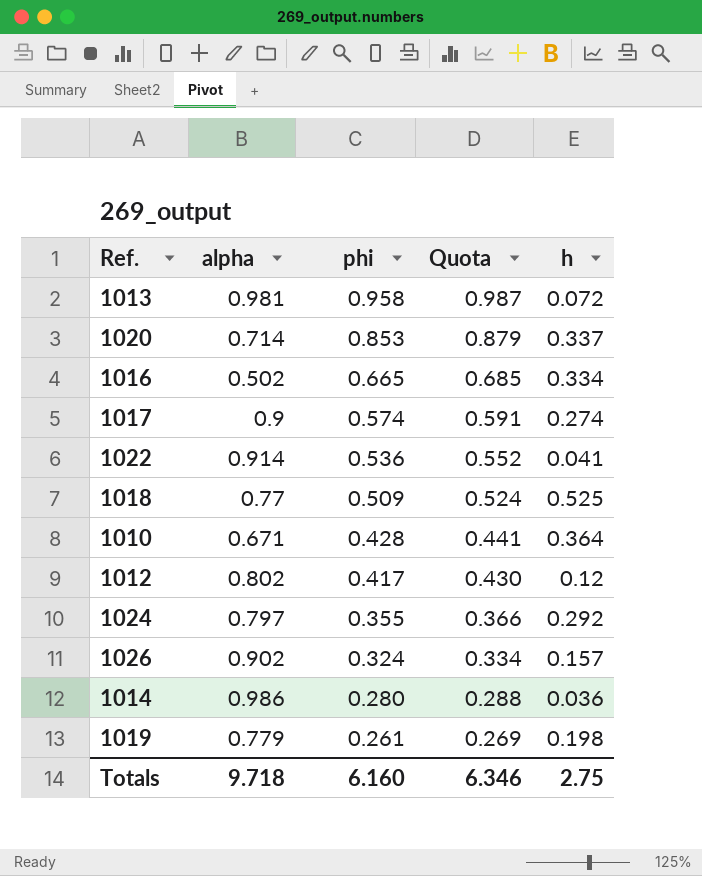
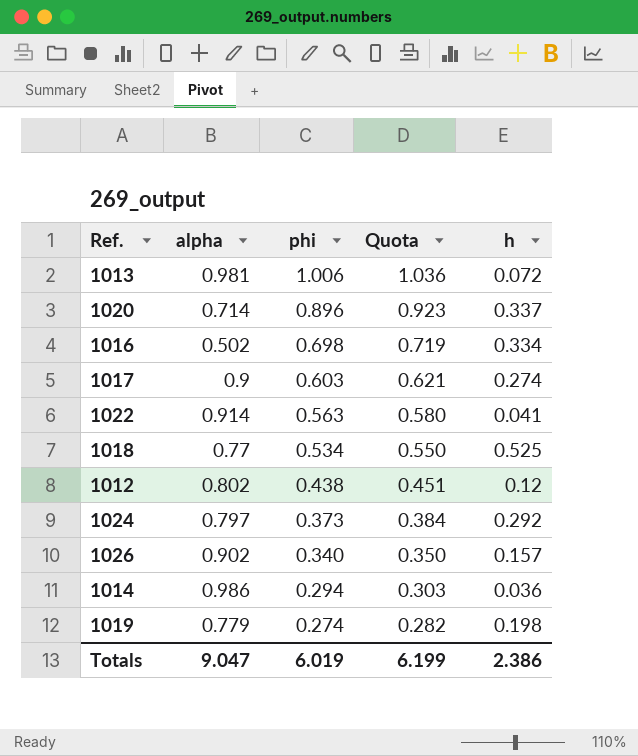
row 1010: 0.671 | 0.428 | 0.441 | 0.364 -> none
1013 | phi: 0.958 -> 1.006
1013 | Quota: 0.987 -> 1.036
1020 | phi: 0.853 -> 0.896
1020 | Quota: 0.879 -> 0.923
1016 | phi: 0.665 -> 0.698
1016 | Quota: 0.685 -> 0.719
1017 | phi: 0.574 -> 0.603
1017 | Quota: 0.591 -> 0.621
1022 | phi: 0.536 -> 0.563
1022 | Quota: 0.552 -> 0.580
1018 | phi: 0.509 -> 0.534
1018 | Quota: 0.524 -> 0.550
1012 | phi: 0.417 -> 0.438
1012 | Quota: 0.430 -> 0.451
1024 | phi: 0.355 -> 0.373
1024 | Quota: 0.366 -> 0.384
1026 | phi: 0.324 -> 0.340
1026 | Quota: 0.334 -> 0.350
1014 | phi: 0.280 -> 0.294
1014 | Quota: 0.288 -> 0.303
1019 | phi: 0.261 -> 0.274
1019 | Quota: 0.269 -> 0.282
Totals | alpha: 9.718 -> 9.047
Totals | phi: 6.160 -> 6.019
Totals | Quota: 6.346 -> 6.199
Totals | h: 2.75 -> 2.386

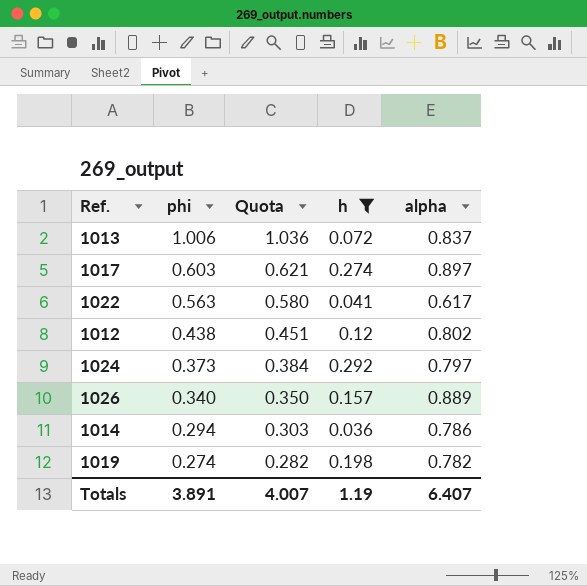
filter: none -> h <= 0.292
column alpha | position: 2 -> 5
1013 | alpha: 0.981 -> 0.837
1017 | alpha: 0.9 -> 0.897
1022 | alpha: 0.914 -> 0.617
1026 | alpha: 0.902 -> 0.889
1014 | alpha: 0.986 -> 0.786
1019 | alpha: 0.779 -> 0.782
Totals | phi: 6.019 -> 3.891
Totals | Quota: 6.199 -> 4.007
Totals | h: 2.386 -> 1.19
Totals | alpha: 9.047 -> 6.407

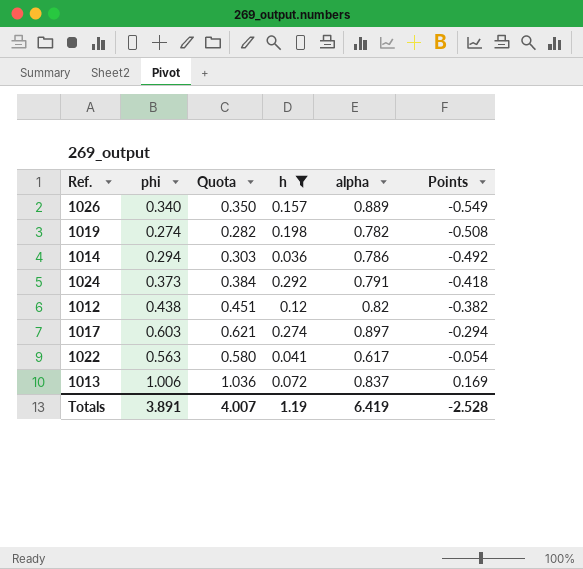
row order: phi descending -> Points ascending
column Points | formula: none -> [phi] - [alpha]
1024 | alpha: 0.797 -> 0.791
1012 | alpha: 0.802 -> 0.82
Totals | alpha: 6.407 -> 6.419

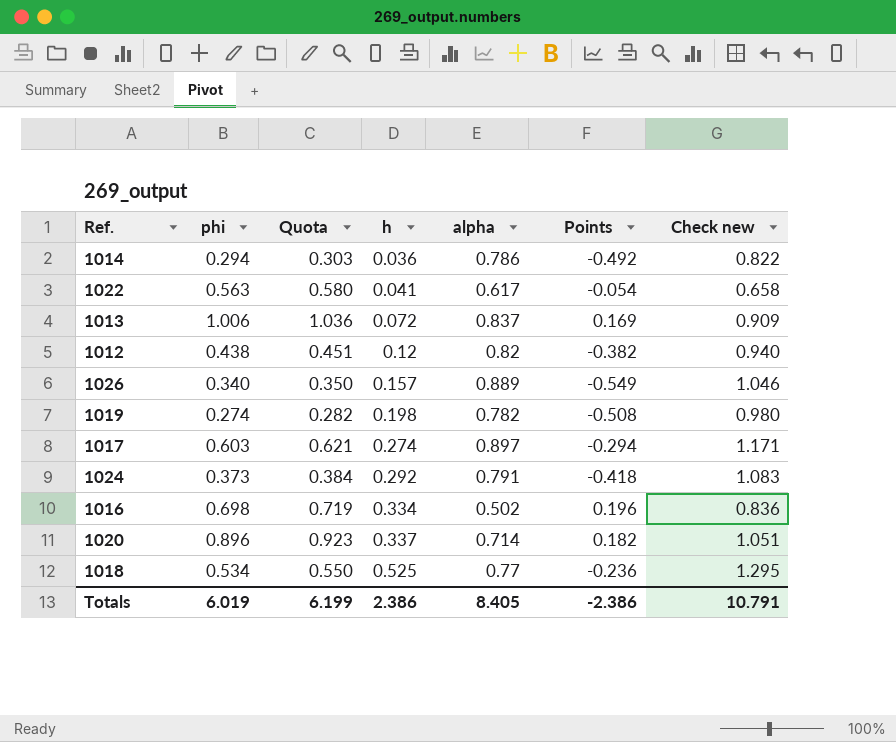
filter: h <= 0.292 -> none
row order: Points ascending -> h ascending
column Check new | formula: none -> [h] + [alpha]
Totals | phi: 3.891 -> 6.019
Totals | Quota: 4.007 -> 6.199
Totals | h: 1.19 -> 2.386
Totals | alpha: 6.419 -> 8.405
Totals | Points: -2.528 -> -2.386

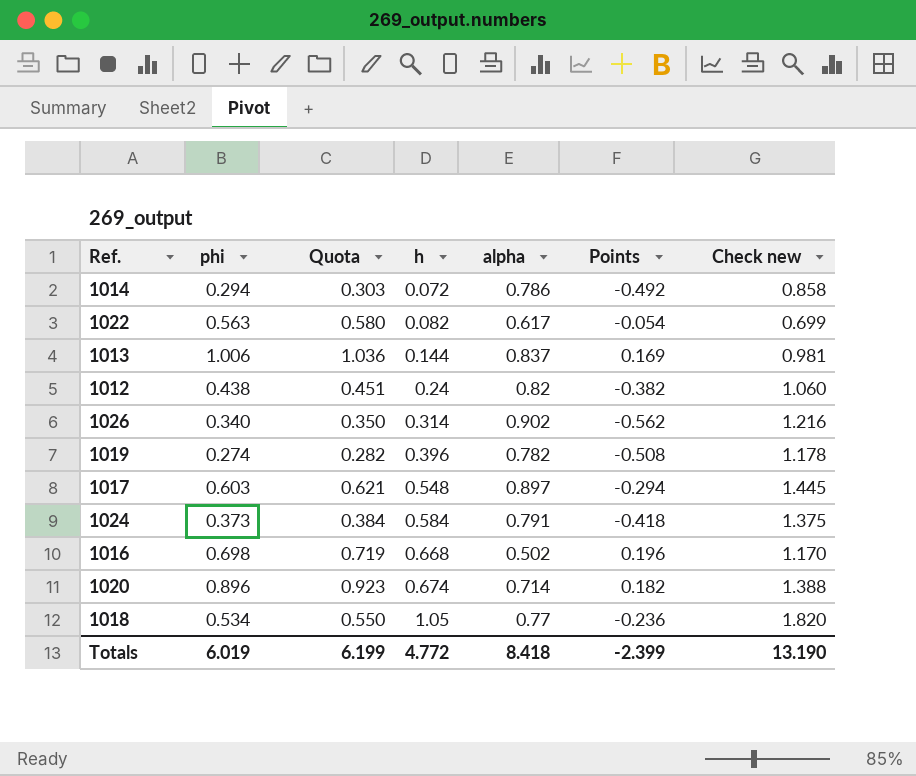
1014 | h: 0.036 -> 0.072
1014 | Check new: 0.822 -> 0.858
1022 | h: 0.041 -> 0.082
1022 | Check new: 0.658 -> 0.699
1013 | h: 0.072 -> 0.144
1013 | Check new: 0.909 -> 0.981
1012 | h: 0.12 -> 0.24
1012 | Check new: 0.940 -> 1.060
1026 | h: 0.157 -> 0.314
1026 | alpha: 0.889 -> 0.902
1026 | Points: -0.549 -> -0.562
1026 | Check new: 1.046 -> 1.216
1019 | h: 0.198 -> 0.396
1019 | Check new: 0.980 -> 1.178
1017 | h: 0.274 -> 0.548
1017 | Check new: 1.171 -> 1.445
1024 | h: 0.292 -> 0.584
1024 | Check new: 1.083 -> 1.375
1016 | h: 0.334 -> 0.668
1016 | Check new: 0.836 -> 1.170
1020 | h: 0.337 -> 0.674
1020 | Check new: 1.051 -> 1.388
1018 | h: 0.525 -> 1.05
1018 | Check new: 1.295 -> 1.820
Totals | h: 2.386 -> 4.772
Totals | alpha: 8.405 -> 8.418
Totals | Points: -2.386 -> -2.399
Totals | Check new: 10.791 -> 13.190

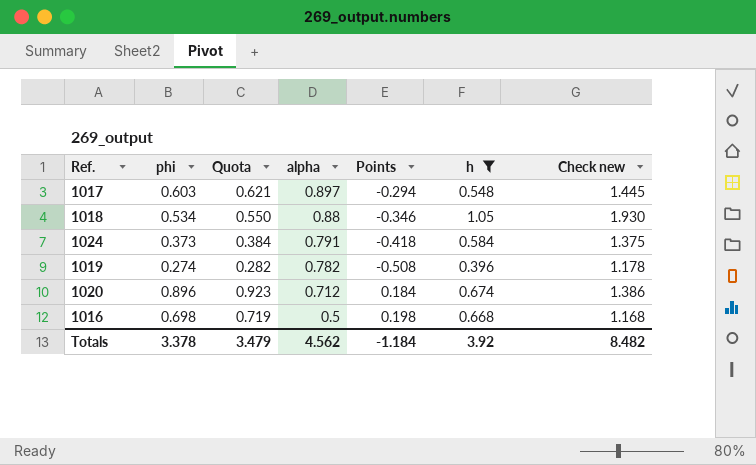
filter: none -> h >= 0.396
row order: h ascending -> alpha descending
column h | position: 4 -> 6
1018 | alpha: 0.77 -> 0.88
1018 | Points: -0.236 -> -0.346
1018 | Check new: 1.820 -> 1.930
1020 | alpha: 0.714 -> 0.712
1020 | Points: 0.182 -> 0.184
1020 | Check new: 1.388 -> 1.386
1016 | alpha: 0.502 -> 0.5
1016 | Points: 0.196 -> 0.198
1016 | Check new: 1.170 -> 1.168
Totals | phi: 6.019 -> 3.378
Totals | Quota: 6.199 -> 3.479
Totals | alpha: 8.418 -> 4.562
Totals | Points: -2.399 -> -1.184
Totals | h: 4.772 -> 3.92
Totals | Check new: 13.190 -> 8.482

